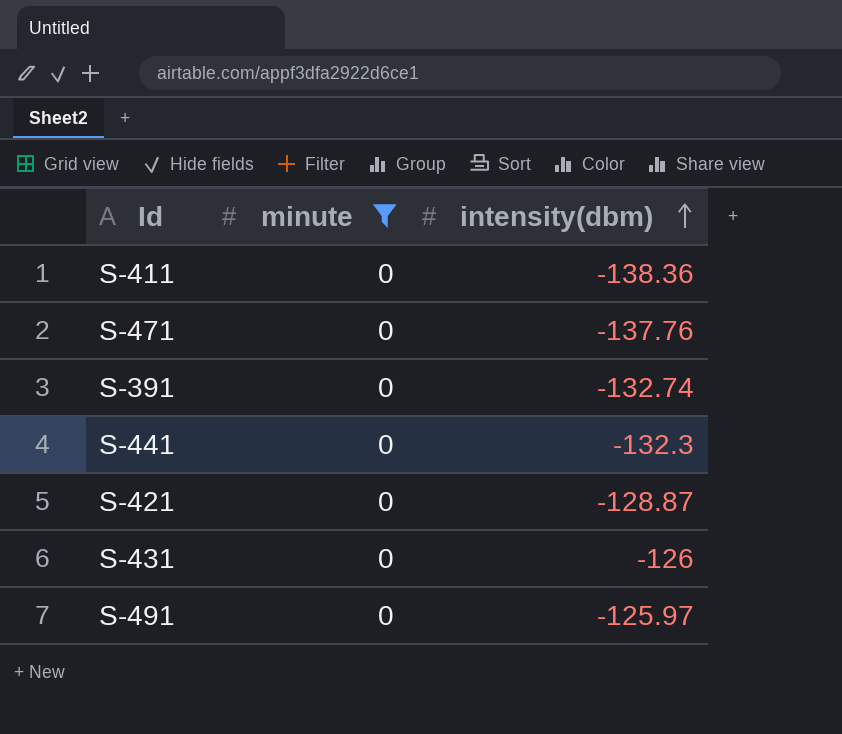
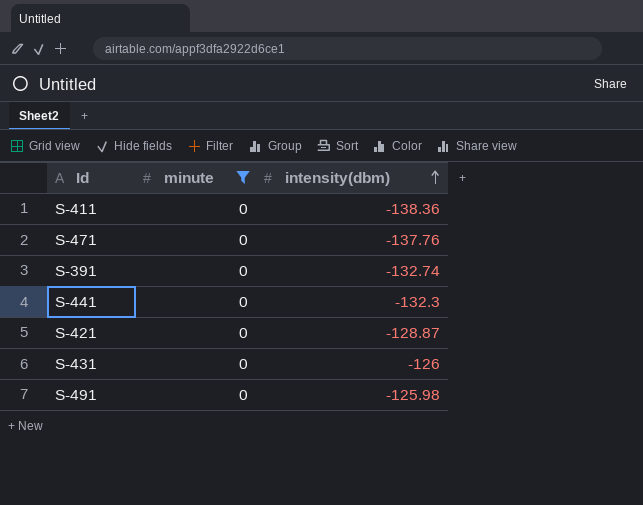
S-491 | intensity(dbm): -125.97 -> -125.98

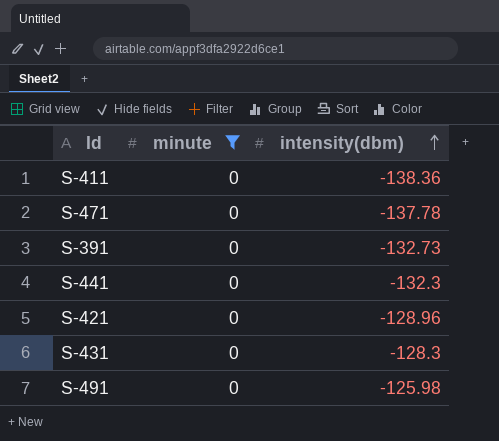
S-471 | intensity(dbm): -137.76 -> -137.78
S-391 | intensity(dbm): -132.74 -> -132.73
S-421 | intensity(dbm): -128.87 -> -128.96
S-431 | intensity(dbm): -126 -> -128.3

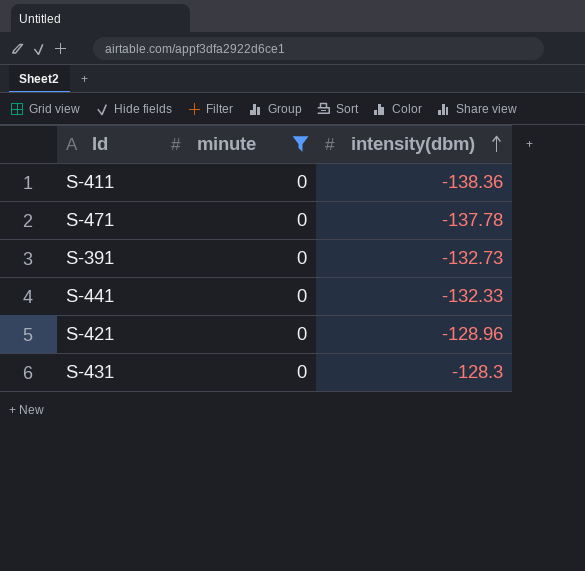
row S-491: 0 | -125.98 -> none
S-441 | intensity(dbm): -132.3 -> -132.33

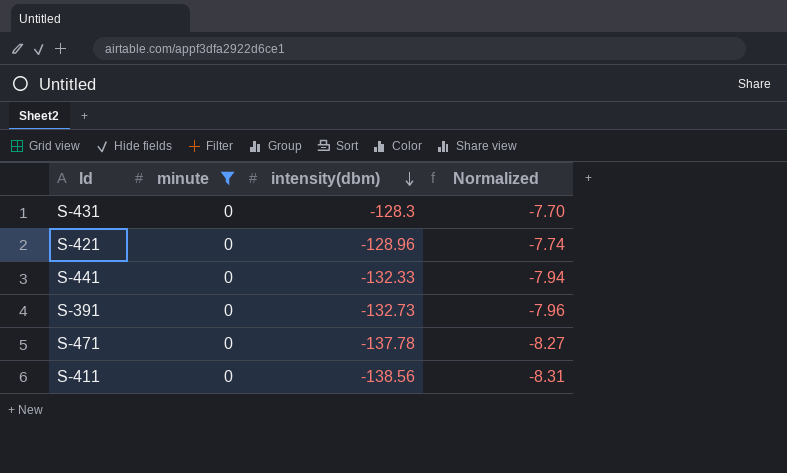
row order: intensity(dbm) ascending -> intensity(dbm) descending
column Normalized | formula: none -> [intensity(dbm)] * 0.06
S-411 | intensity(dbm): -138.36 -> -138.56

